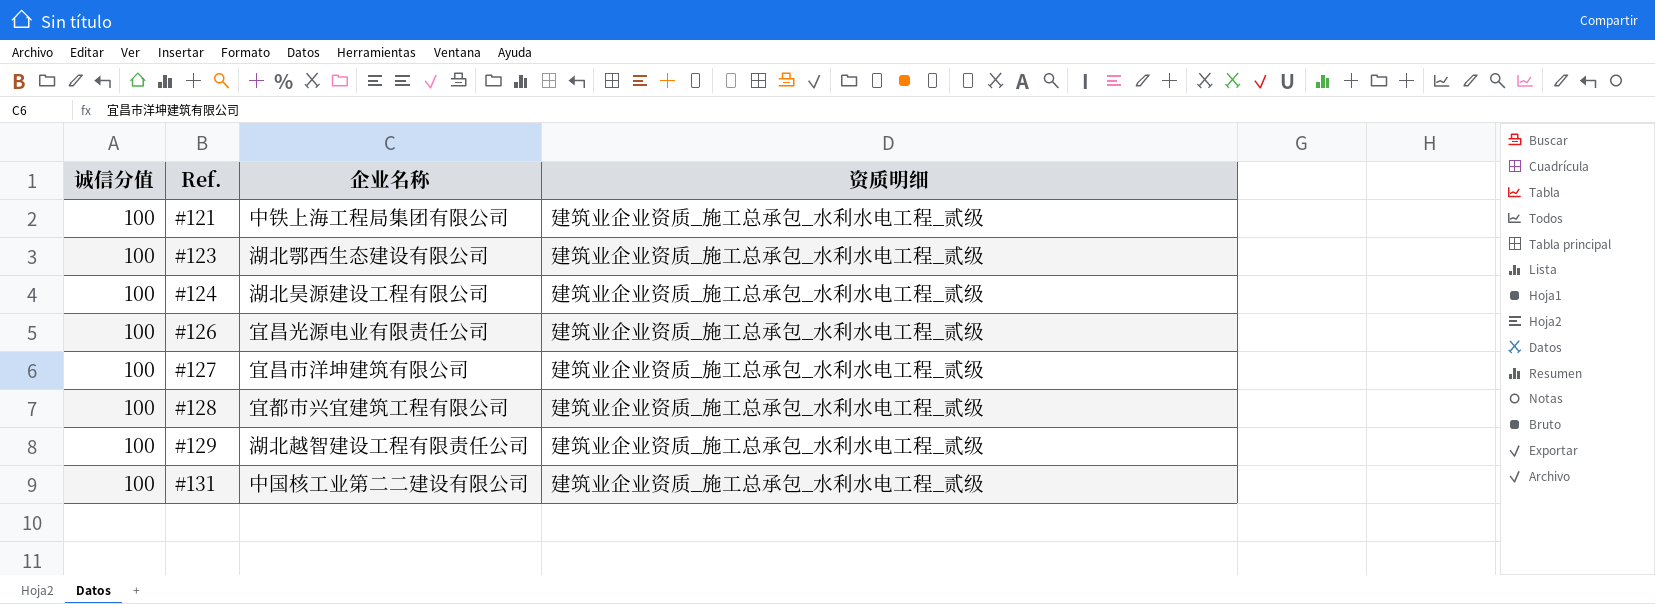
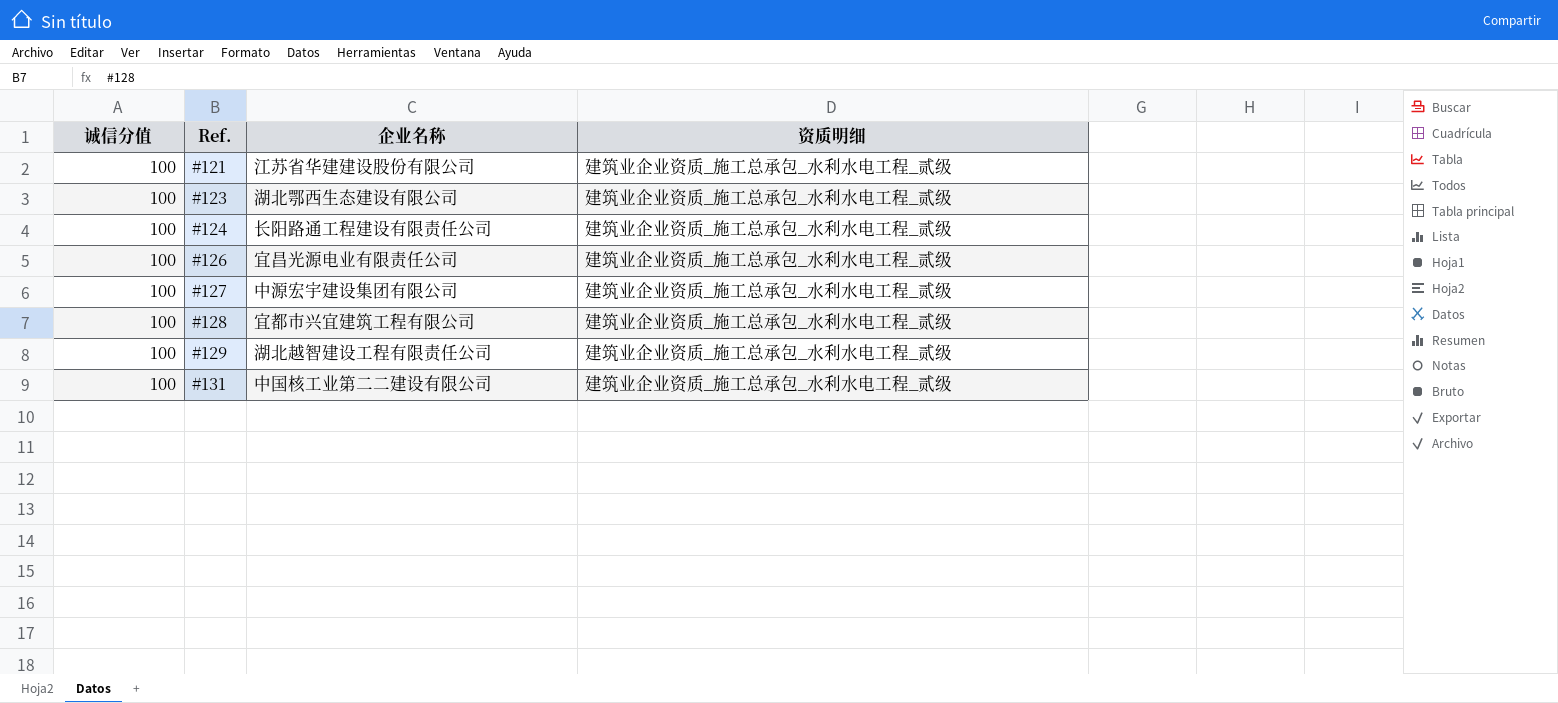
#121 | 企业名称: 中铁上海工程局集团有限公司 -> 江苏省华建建设股份有限公司
#124 | 企业名称: 湖北昊源建设工程有限公司 -> 长阳路通工程建设有限责任公司
#127 | 企业名称: 宜昌市洋坤建筑有限公司 -> 中源宏宇建设集团有限公司

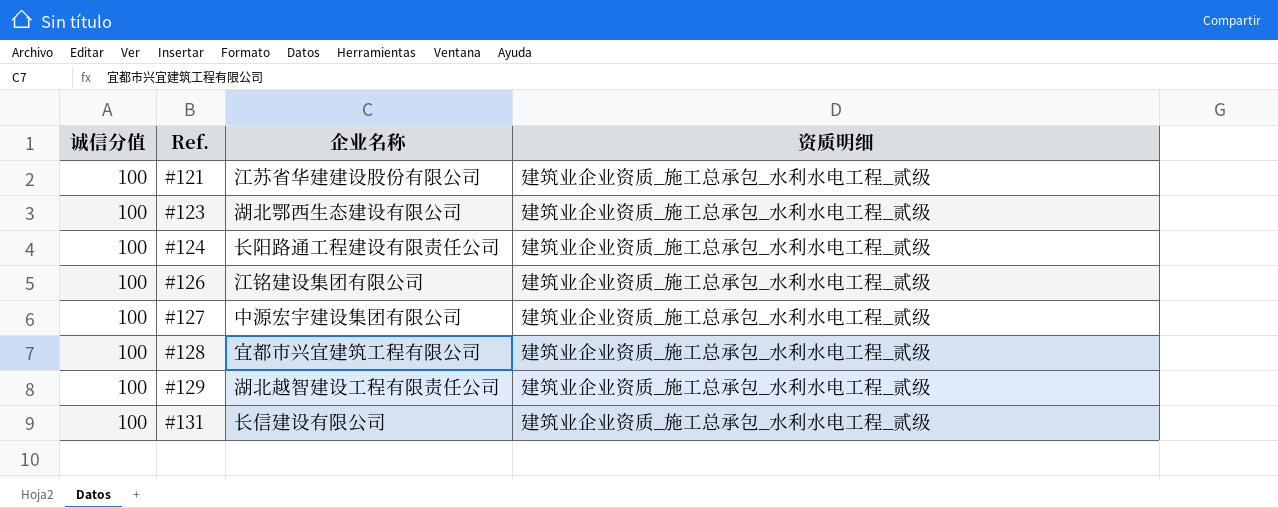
#126 | 企业名称: 宜昌光源电业有限责任公司 -> 江铭建设集团有限公司
#131 | 企业名称: 中国核工业第二二建设有限公司 -> 长信建设有限公司

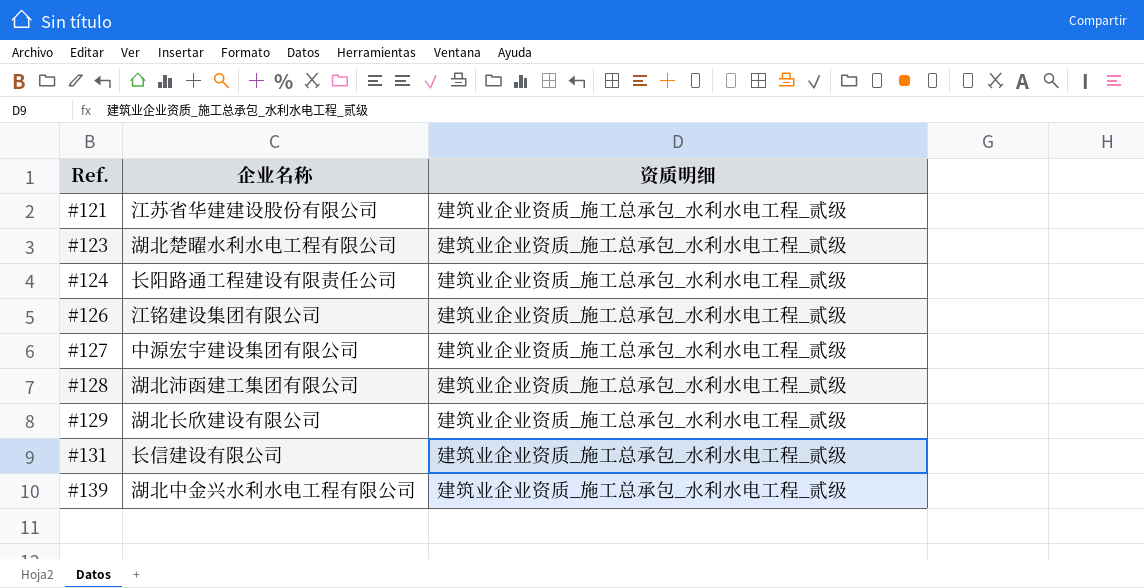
column 诚信分值 | position: 1 -> none
#123 | 企业名称: 湖北鄂西生态建设有限公司 -> 湖北楚曜水利水电工程有限公司
#128 | 企业名称: 宜都市兴宜建筑工程有限公司 -> 湖北沛函建工集团有限公司
#129 | 企业名称: 湖北越智建设工程有限责任公司 -> 湖北长欣建设有限公司
row #139: none -> 湖北中金兴水利水电工程有限公司 | 建筑业企业资质_施工总承包_水利水电工程_贰级

